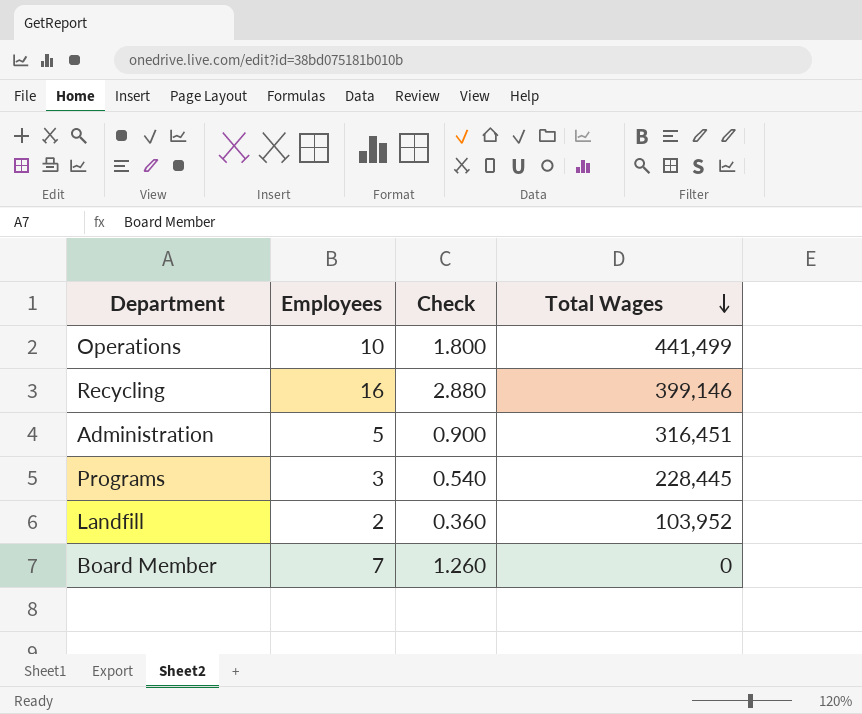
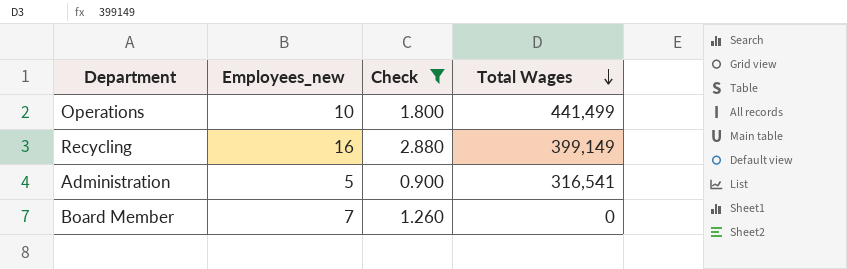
filter: none -> Check >= 0.900
column name: Employees -> Employees_new
Recycling | Total Wages: 399,146 -> 399,149
Administration | Total Wages: 316,451 -> 316,541

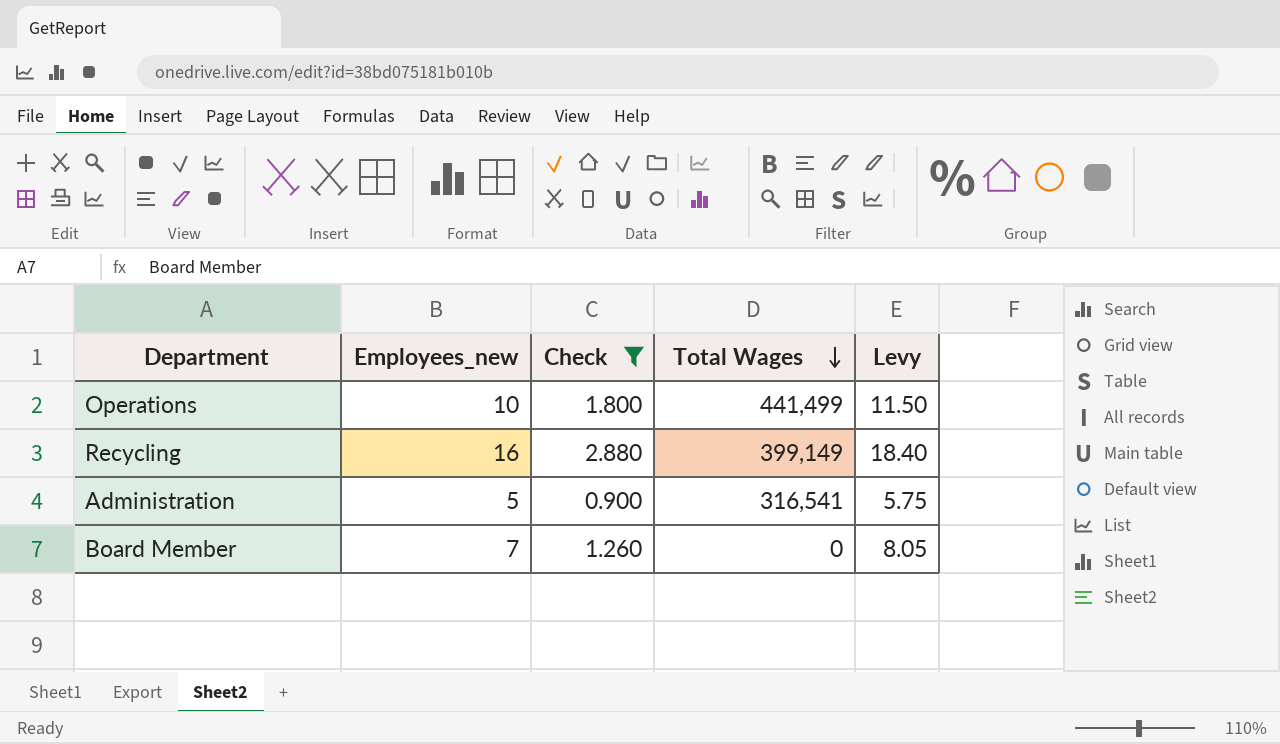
column Levy | formula: none -> [Employees_new] * 1.15

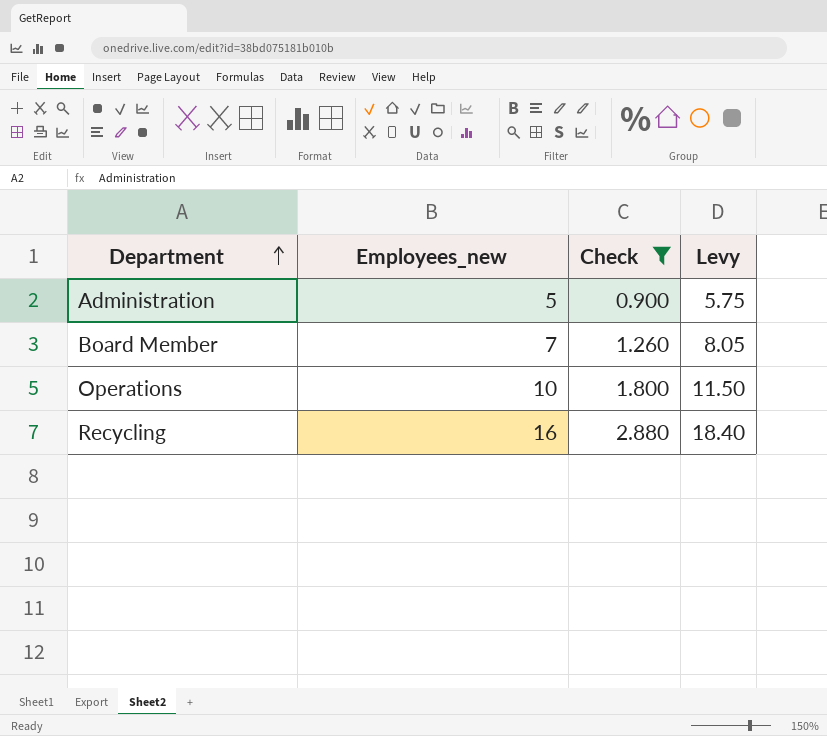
row order: Total Wages descending -> Department ascending
column Total Wages | position: 4 -> none

